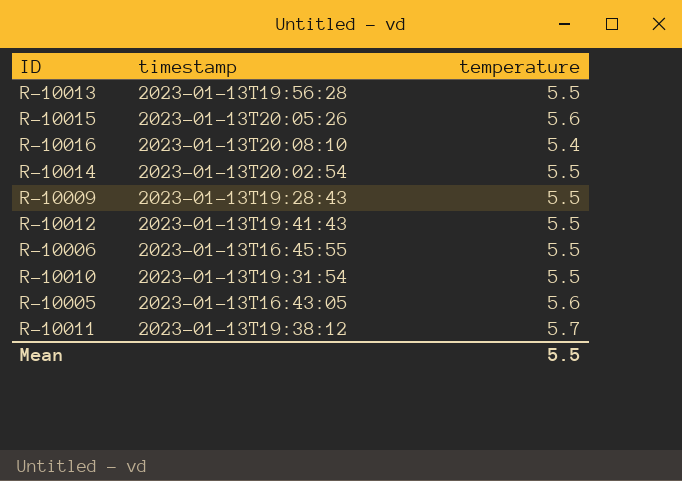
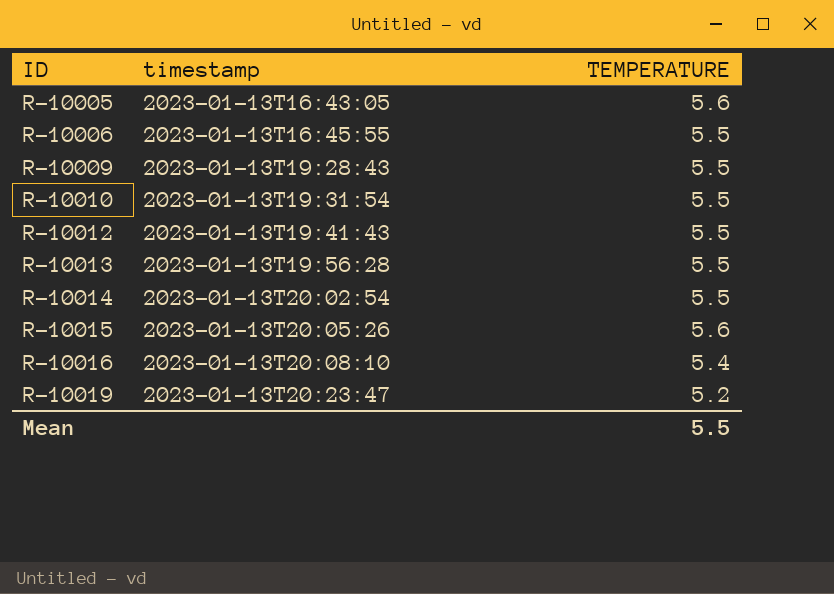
row order: none -> ID ascending
column name: temperature -> TEMPERATURE
row R-10011: 2023-01-13T19:38:12 | 5.7 -> none
row R-10019: none -> 2023-01-13T20:23:47 | 5.2

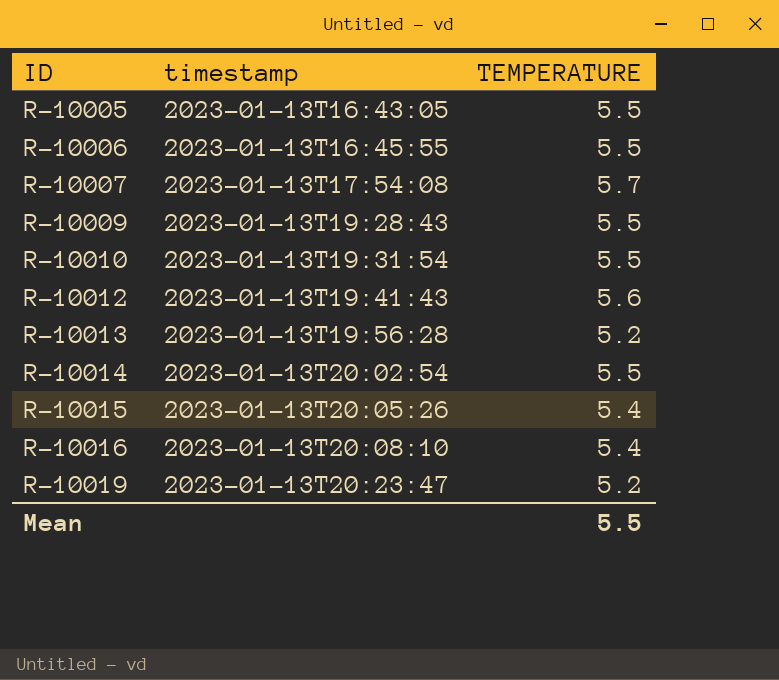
R-10005 | TEMPERATURE: 5.6 -> 5.5
row R-10007: none -> 2023-01-13T17:54:08 | 5.7
R-10012 | TEMPERATURE: 5.5 -> 5.6
R-10013 | TEMPERATURE: 5.5 -> 5.2
R-10015 | TEMPERATURE: 5.6 -> 5.4

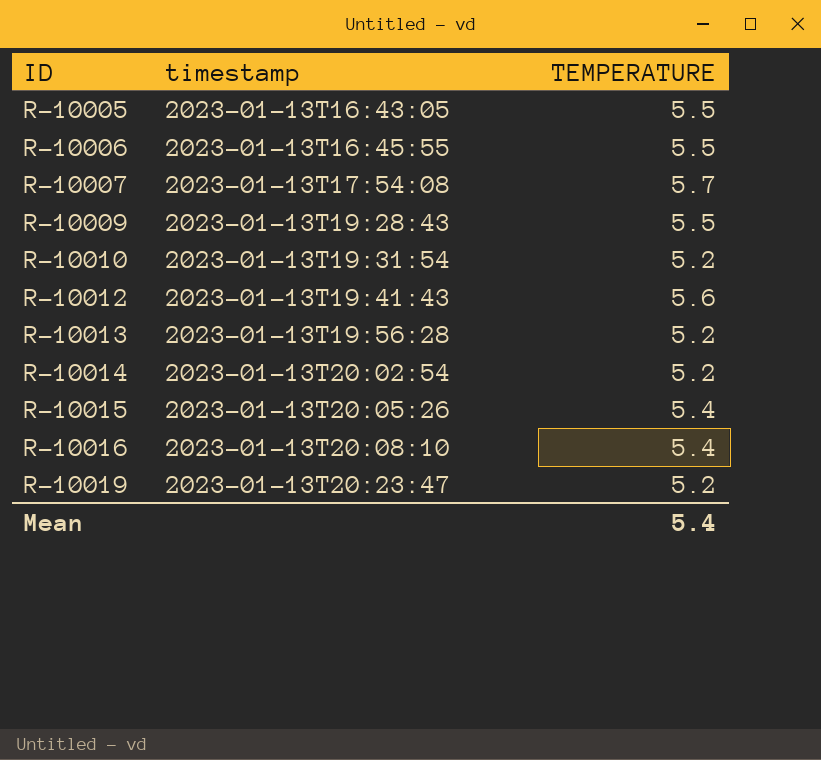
R-10010 | TEMPERATURE: 5.5 -> 5.2
R-10014 | TEMPERATURE: 5.5 -> 5.2
Mean | TEMPERATURE: 5.5 -> 5.4

